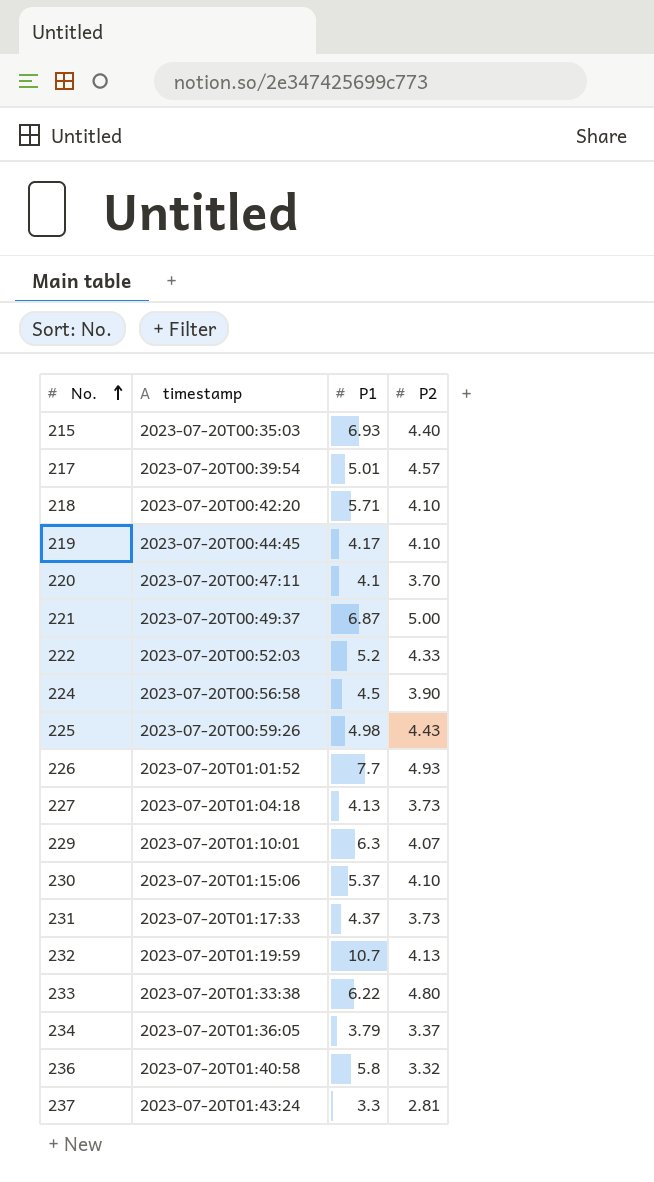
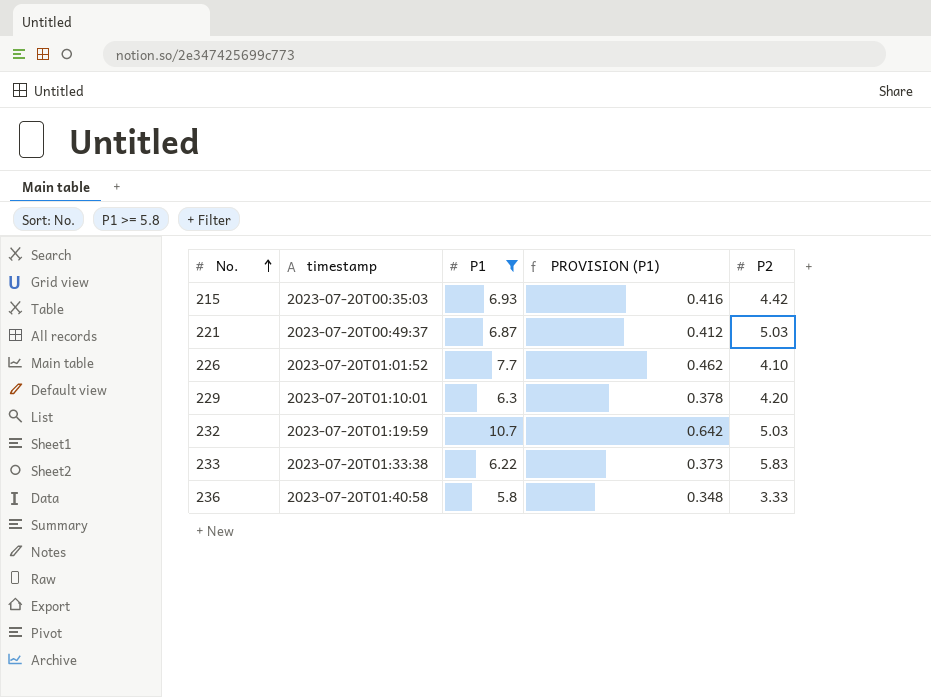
filter: none -> P1 >= 5.8
column PROVISION (P1) | formula: none -> [P1] * 0.06
215 | P2: 4.40 -> 4.42
221 | P2: 5.00 -> 5.03
226 | P2: 4.93 -> 4.10
229 | P2: 4.07 -> 4.20
232 | P2: 4.13 -> 5.03
233 | P2: 4.80 -> 5.83
236 | P2: 3.32 -> 3.33

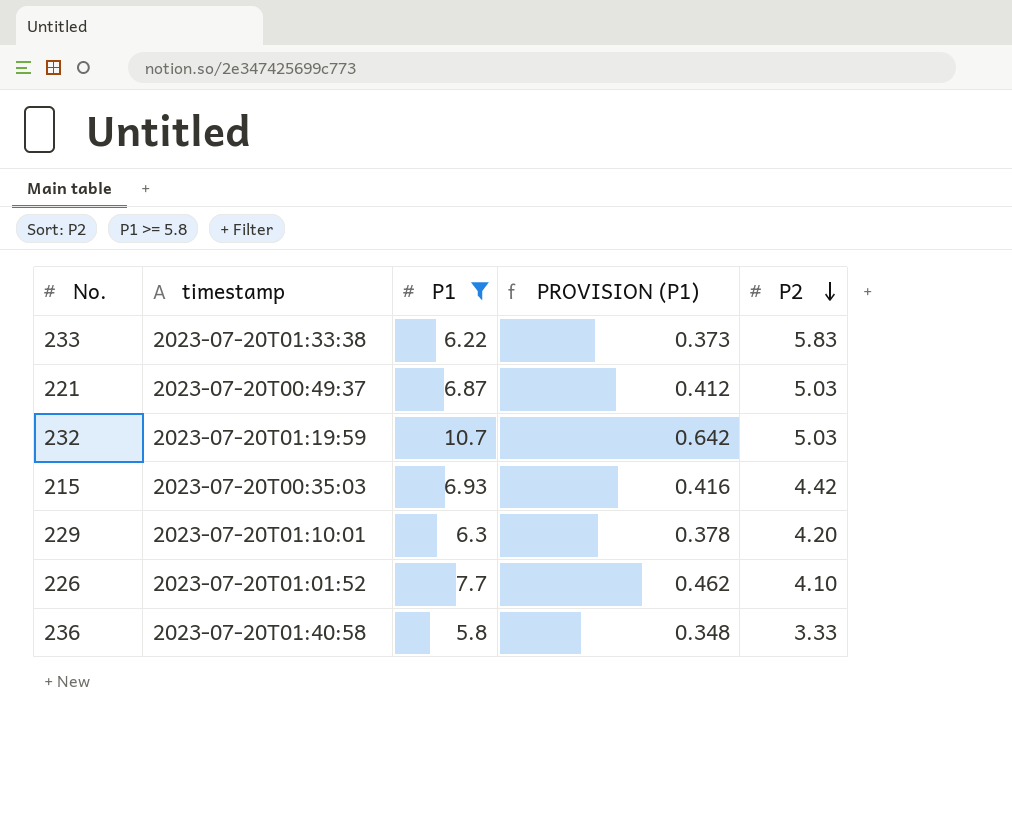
row order: No. ascending -> P2 descending

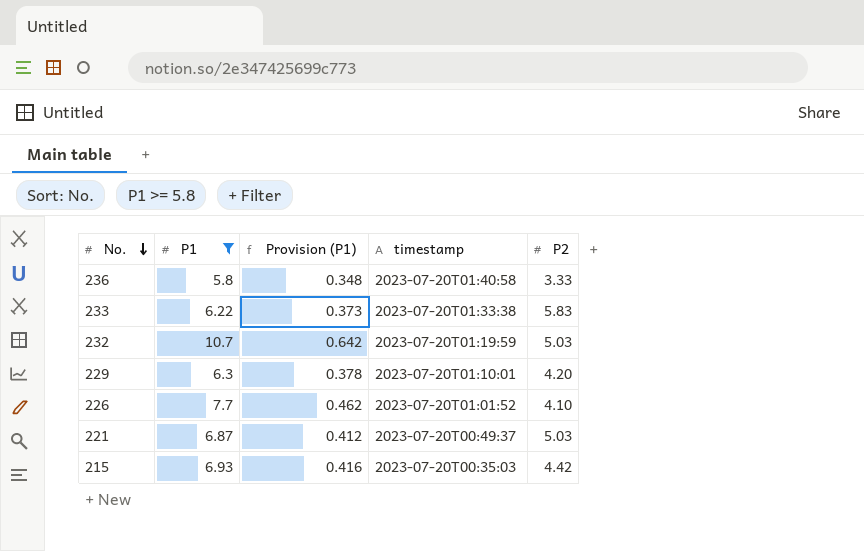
row order: P2 descending -> No. descending
column name: PROVISION (P1) -> Provision (P1)
column timestamp | position: 2 -> 4

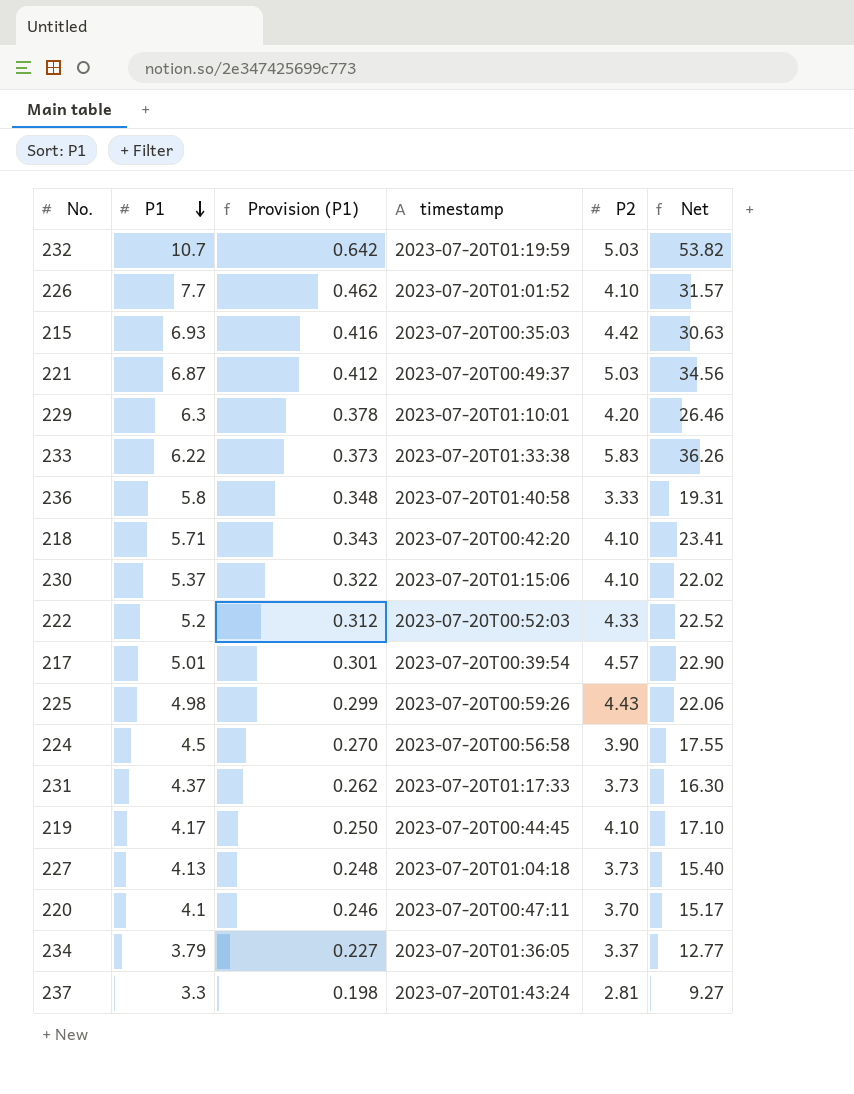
filter: P1 >= 5.8 -> none
row order: No. descending -> P1 descending
column Net | formula: none -> [P1] * [P2]

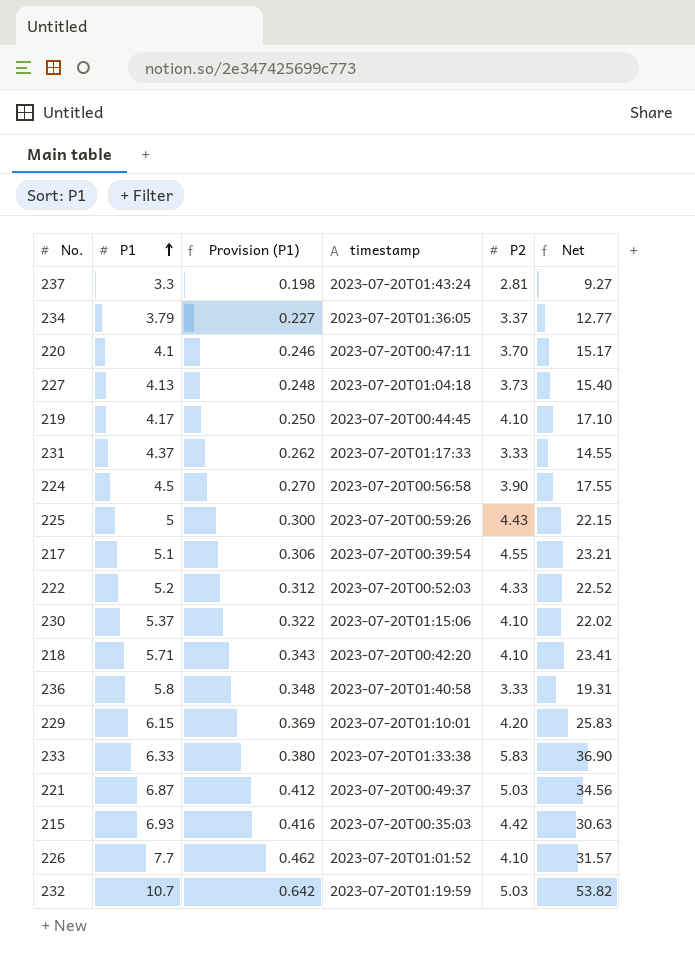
row order: P1 descending -> P1 ascending
231 | P2: 3.73 -> 3.33
231 | Net: 16.30 -> 14.55
225 | P1: 4.98 -> 5
225 | Provision (P1): 0.299 -> 0.300
225 | Net: 22.06 -> 22.15
217 | P1: 5.01 -> 5.1
217 | Provision (P1): 0.301 -> 0.306
217 | P2: 4.57 -> 4.55
217 | Net: 22.90 -> 23.21
229 | P1: 6.3 -> 6.15
229 | Provision (P1): 0.378 -> 0.369
229 | Net: 26.46 -> 25.83
233 | P1: 6.22 -> 6.33
233 | Provision (P1): 0.373 -> 0.380
233 | Net: 36.26 -> 36.90

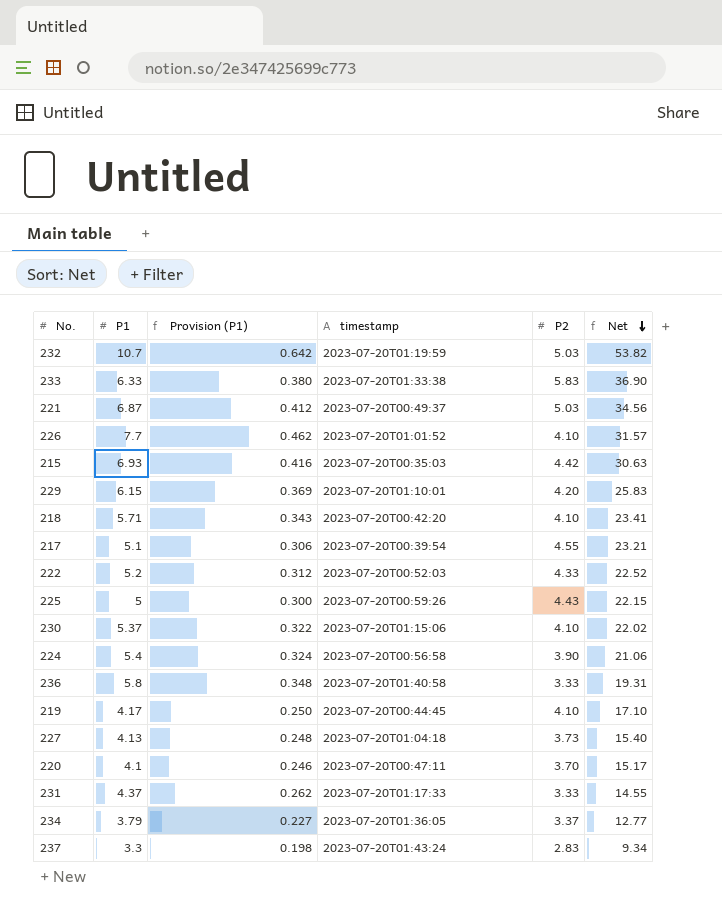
row order: P1 ascending -> Net descending
224 | P1: 4.5 -> 5.4
224 | Provision (P1): 0.270 -> 0.324
224 | Net: 17.55 -> 21.06
237 | P2: 2.81 -> 2.83
237 | Net: 9.27 -> 9.34

